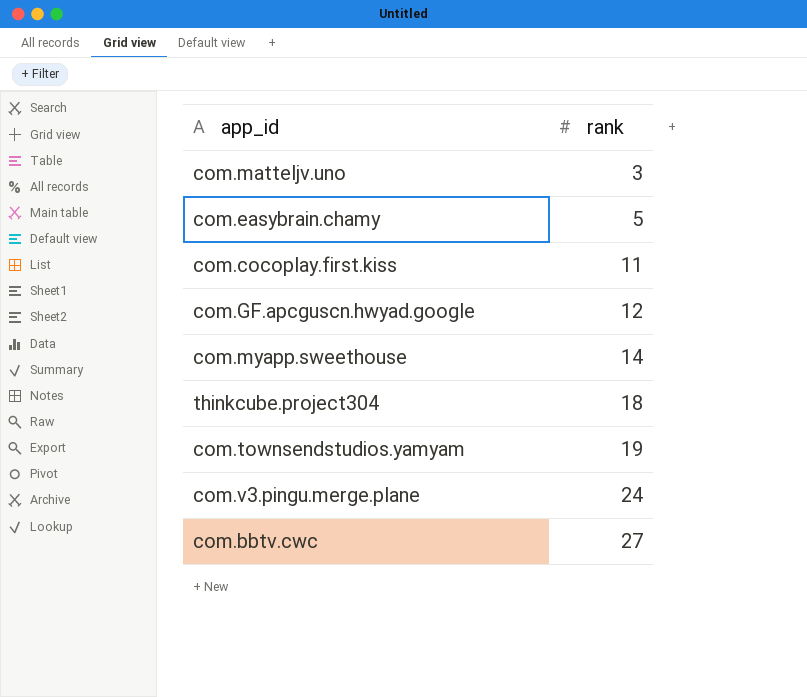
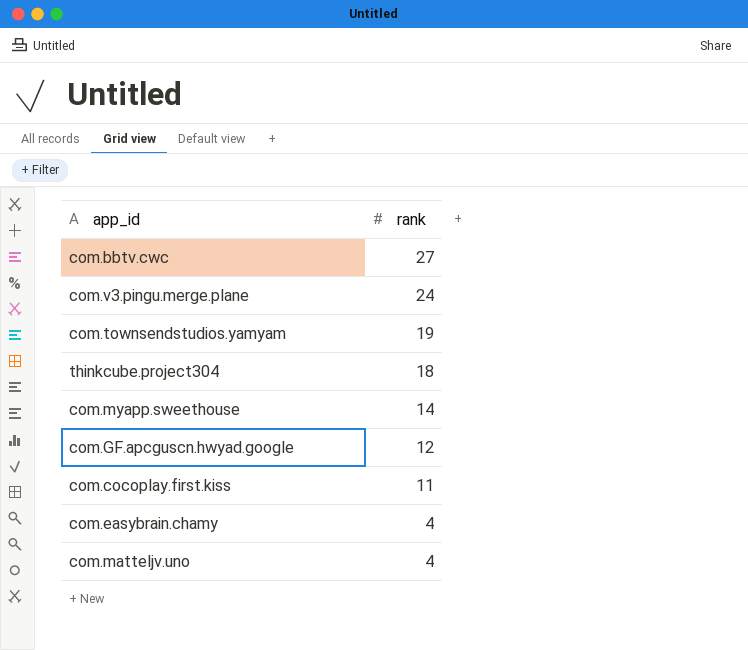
row order: rank ascending -> rank descending
com.easybrain.chamy | rank: 5 -> 4
com.matteljv.uno | rank: 3 -> 4

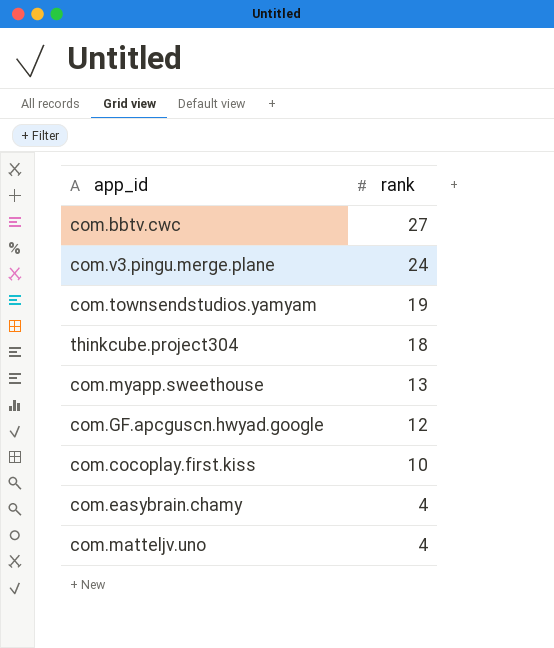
com.myapp.sweethouse | rank: 14 -> 13
com.cocoplay.first.kiss | rank: 11 -> 10

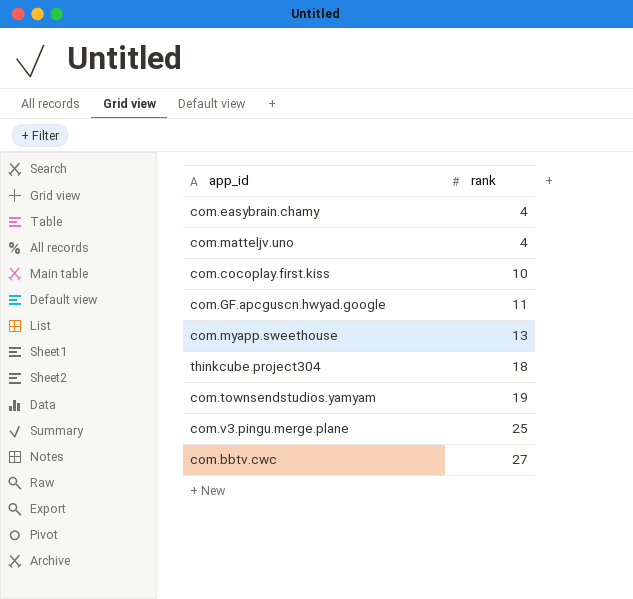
row order: rank descending -> rank ascending
com.GF.apcguscn.hwyad.google | rank: 12 -> 11
com.v3.pingu.merge.plane | rank: 24 -> 25

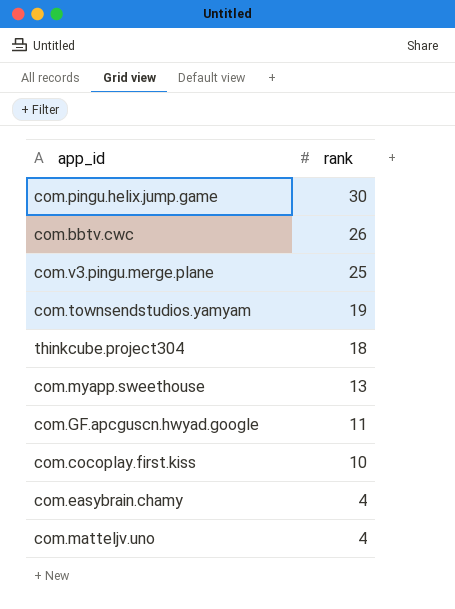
row order: rank ascending -> rank descending
row com.pingu.helix.jump.game: none -> 30
com.bbtv.cwc | rank: 27 -> 26

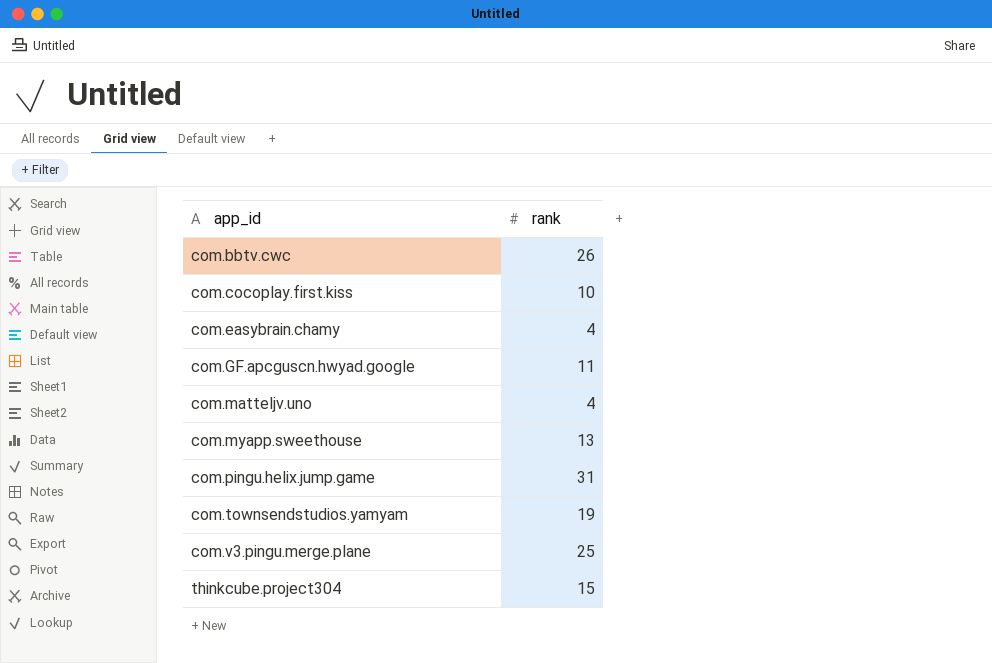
row order: rank descending -> app_id ascending
com.pingu.helix.jump.game | rank: 30 -> 31
thinkcube.project304 | rank: 18 -> 15

